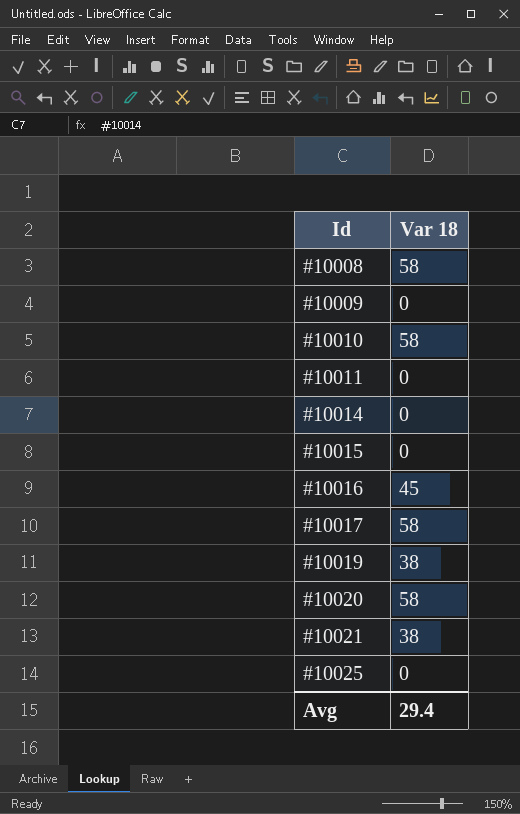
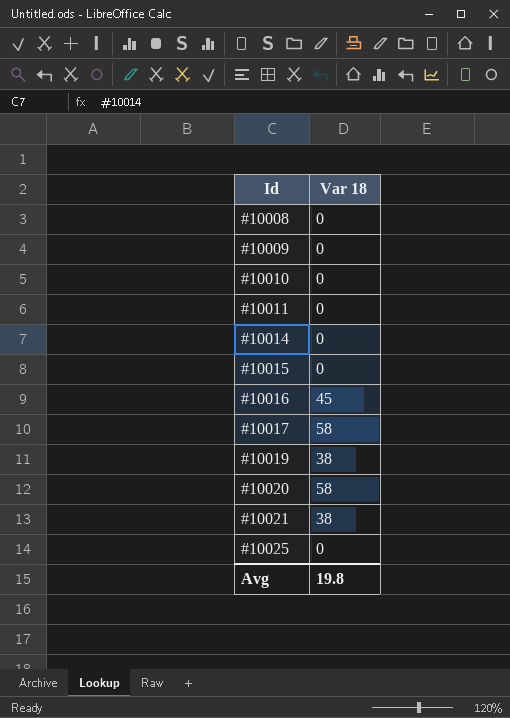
#10008 | Var 18: 58 -> 0
#10010 | Var 18: 58 -> 0
Avg | Var 18: 29.4 -> 19.8

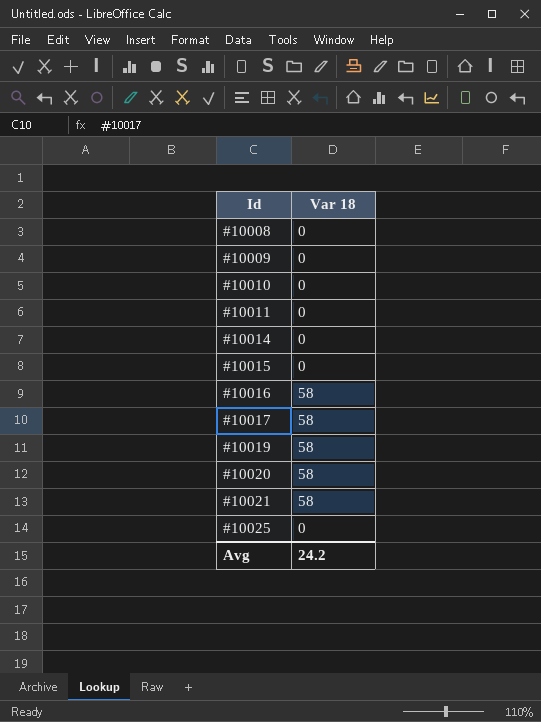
#10016 | Var 18: 45 -> 58
#10019 | Var 18: 38 -> 58
#10021 | Var 18: 38 -> 58
Avg | Var 18: 19.8 -> 24.2

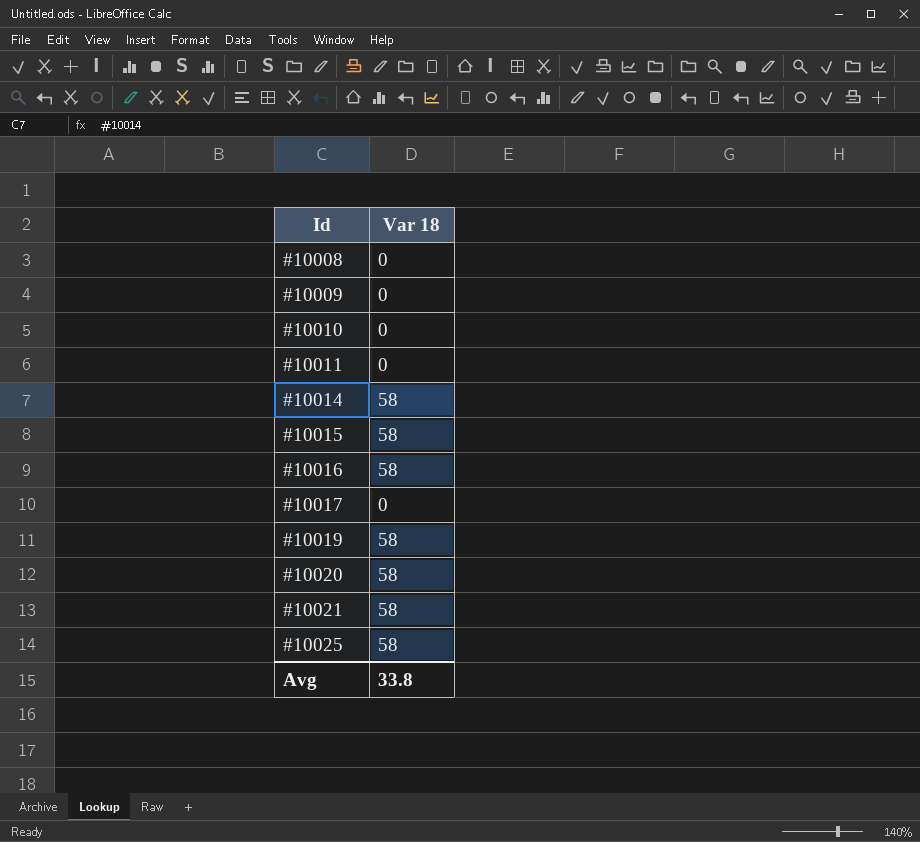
#10014 | Var 18: 0 -> 58
#10015 | Var 18: 0 -> 58
#10017 | Var 18: 58 -> 0
#10025 | Var 18: 0 -> 58
Avg | Var 18: 24.2 -> 33.8

